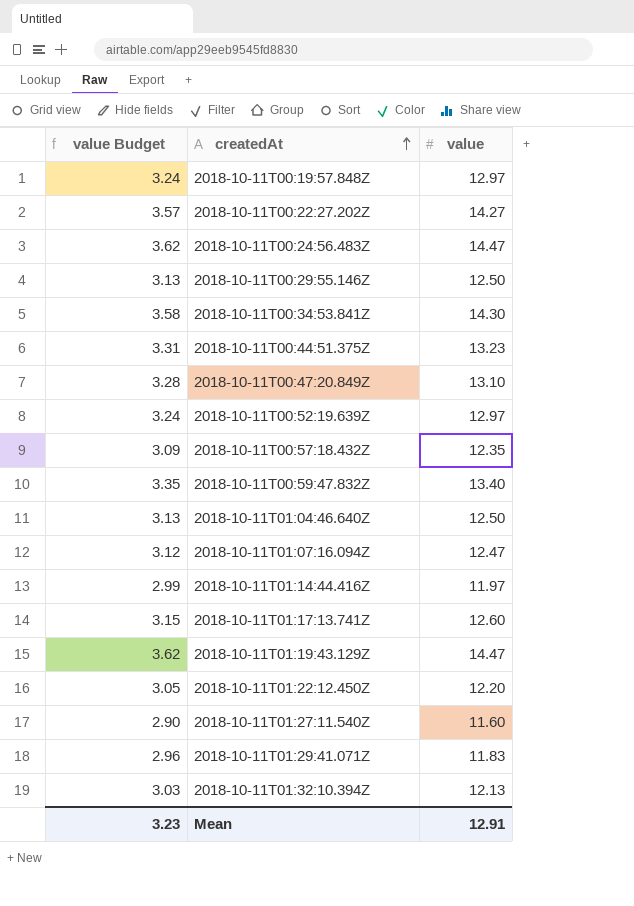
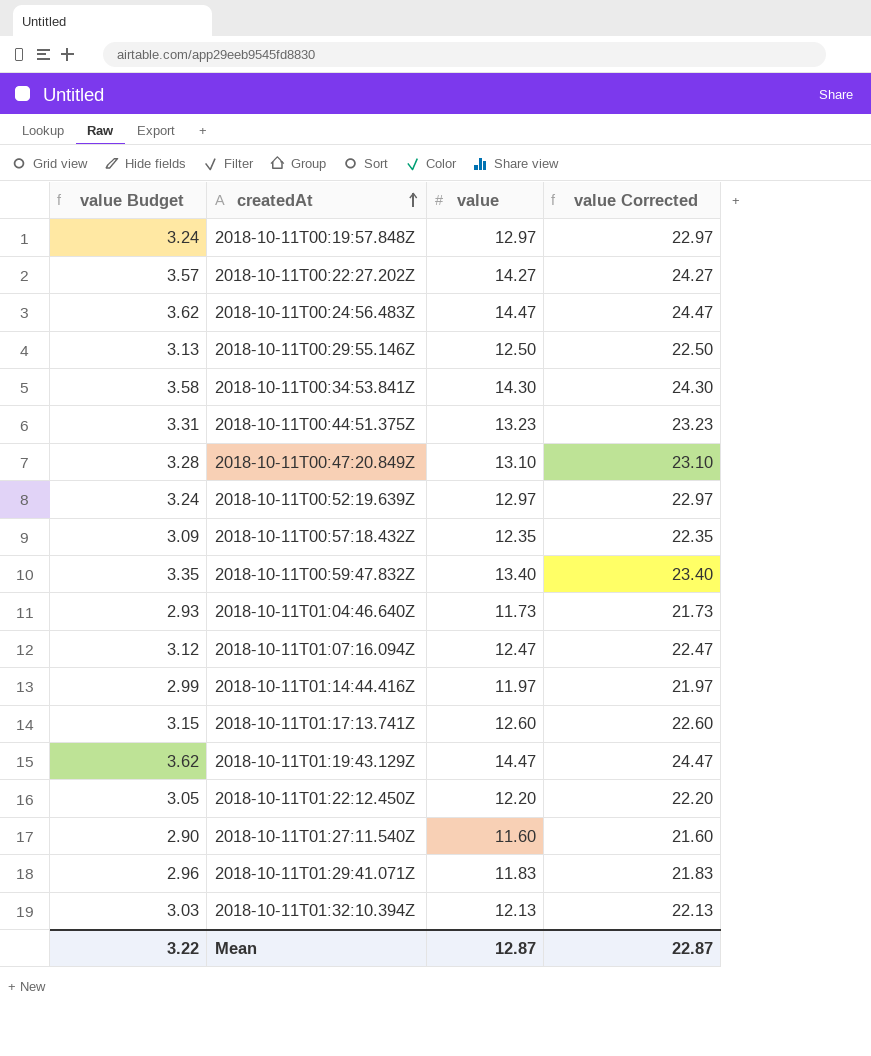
column value Corrected | formula: none -> [value] + 10
2018-10-11T01:04:46.640Z | value Budget: 3.13 -> 2.93
2018-10-11T01:04:46.640Z | value: 12.50 -> 11.73
Mean | value Budget: 3.23 -> 3.22
Mean | value: 12.91 -> 12.87

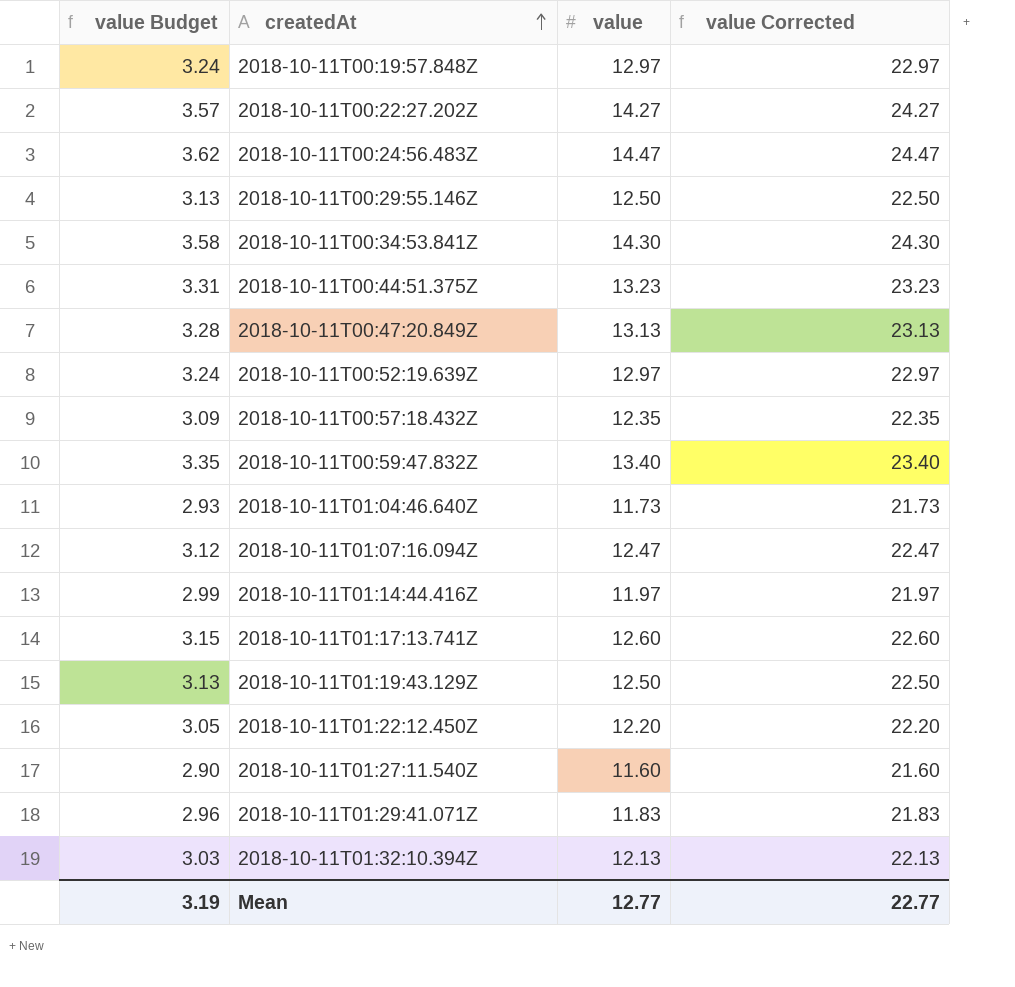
2018-10-11T00:47:20.849Z | value: 13.10 -> 13.13
2018-10-11T00:47:20.849Z | value Corrected: 23.10 -> 23.13
2018-10-11T01:19:43.129Z | value Budget: 3.62 -> 3.13
2018-10-11T01:19:43.129Z | value: 14.47 -> 12.50
2018-10-11T01:19:43.129Z | value Corrected: 24.47 -> 22.50
Mean | value Budget: 3.22 -> 3.19
Mean | value: 12.87 -> 12.77
Mean | value Corrected: 22.87 -> 22.77

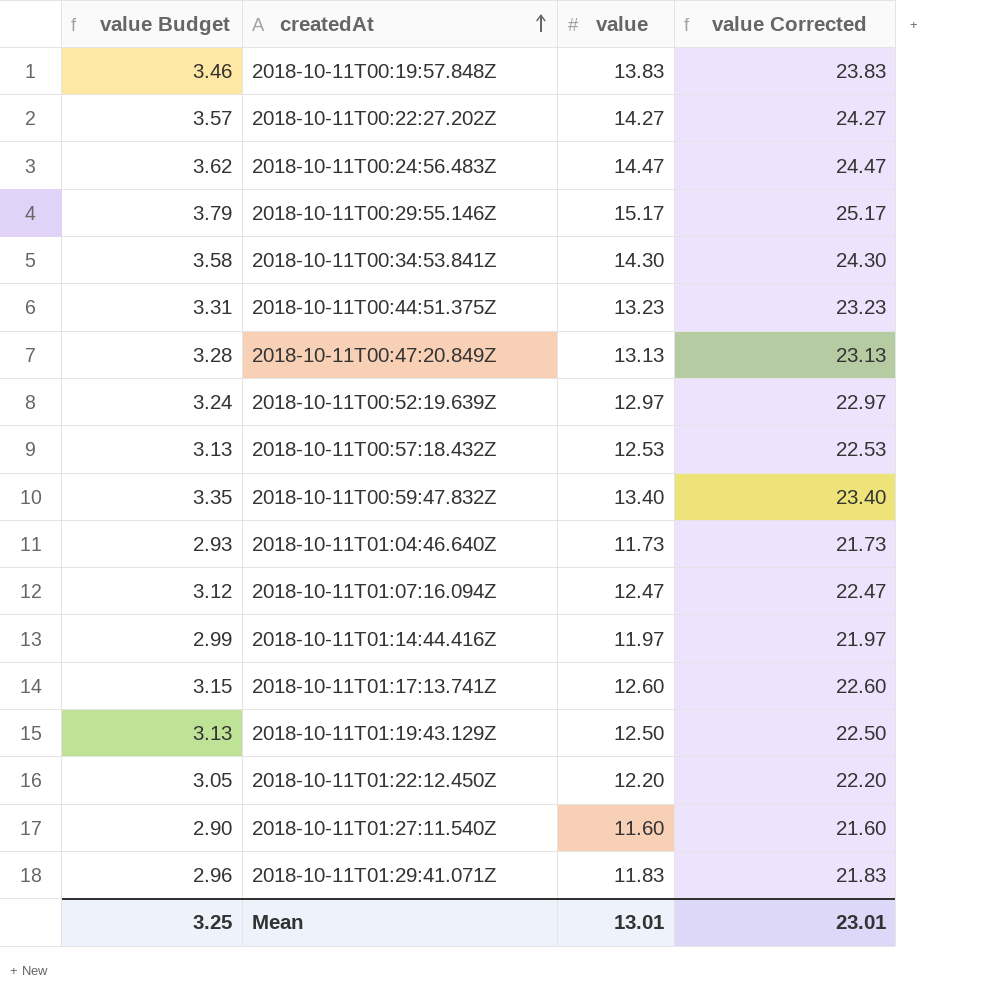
row 2018-10-11T01:32:10.394Z: 3.03 | 12.13 | 22.13 -> none
2018-10-11T00:19:57.848Z | value Budget: 3.24 -> 3.46
2018-10-11T00:19:57.848Z | value: 12.97 -> 13.83
2018-10-11T00:19:57.848Z | value Corrected: 22.97 -> 23.83
2018-10-11T00:29:55.146Z | value Budget: 3.13 -> 3.79
2018-10-11T00:29:55.146Z | value: 12.50 -> 15.17
2018-10-11T00:29:55.146Z | value Corrected: 22.50 -> 25.17
2018-10-11T00:57:18.432Z | value Budget: 3.09 -> 3.13
2018-10-11T00:57:18.432Z | value: 12.35 -> 12.53
2018-10-11T00:57:18.432Z | value Corrected: 22.35 -> 22.53
Mean | value Budget: 3.19 -> 3.25
Mean | value: 12.77 -> 13.01
Mean | value Corrected: 22.77 -> 23.01

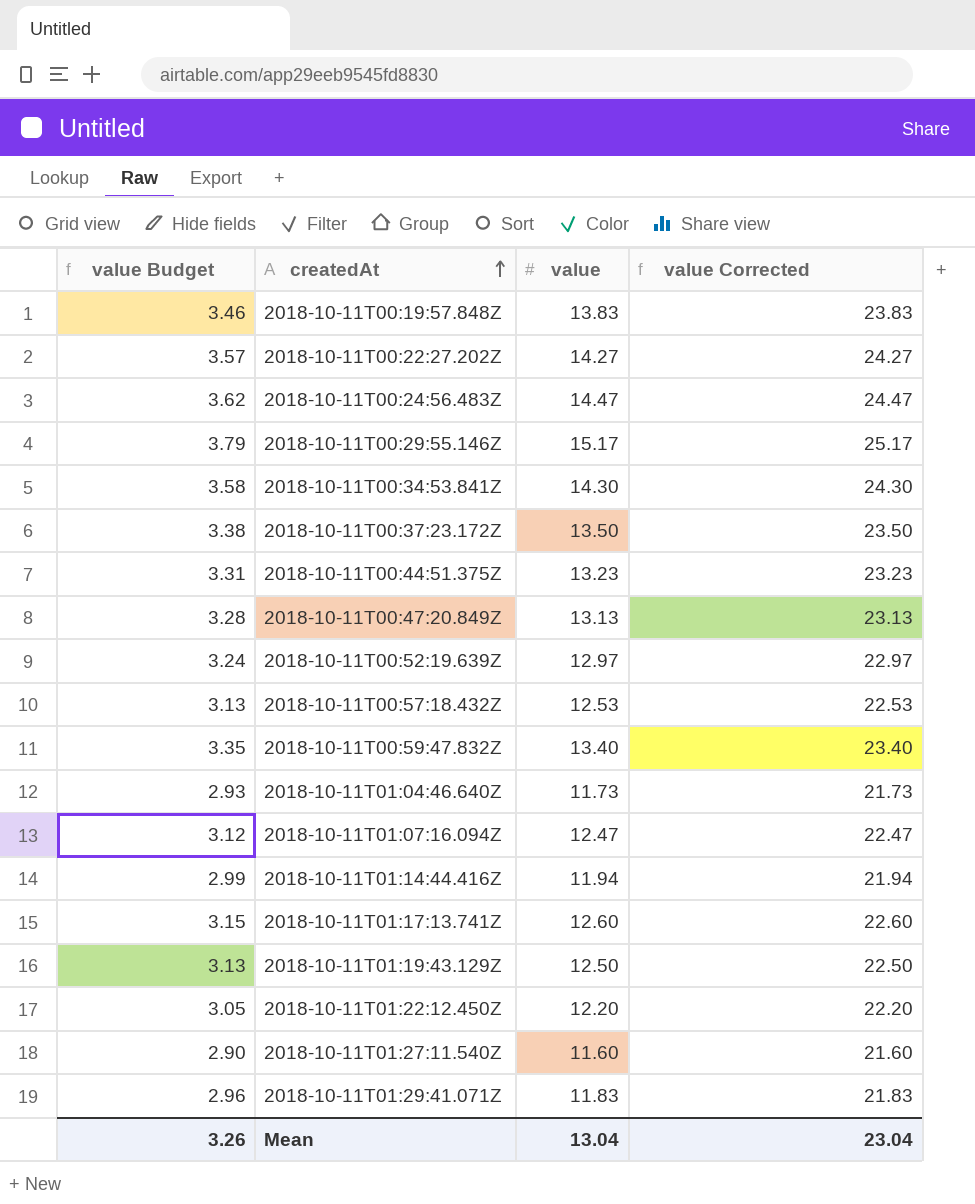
row 2018-10-11T00:37:23.172Z: none -> 3.38 | 13.50 | 23.50
2018-10-11T01:14:44.416Z | value: 11.97 -> 11.94
2018-10-11T01:14:44.416Z | value Corrected: 21.97 -> 21.94
Mean | value Budget: 3.25 -> 3.26
Mean | value: 13.01 -> 13.04
Mean | value Corrected: 23.01 -> 23.04

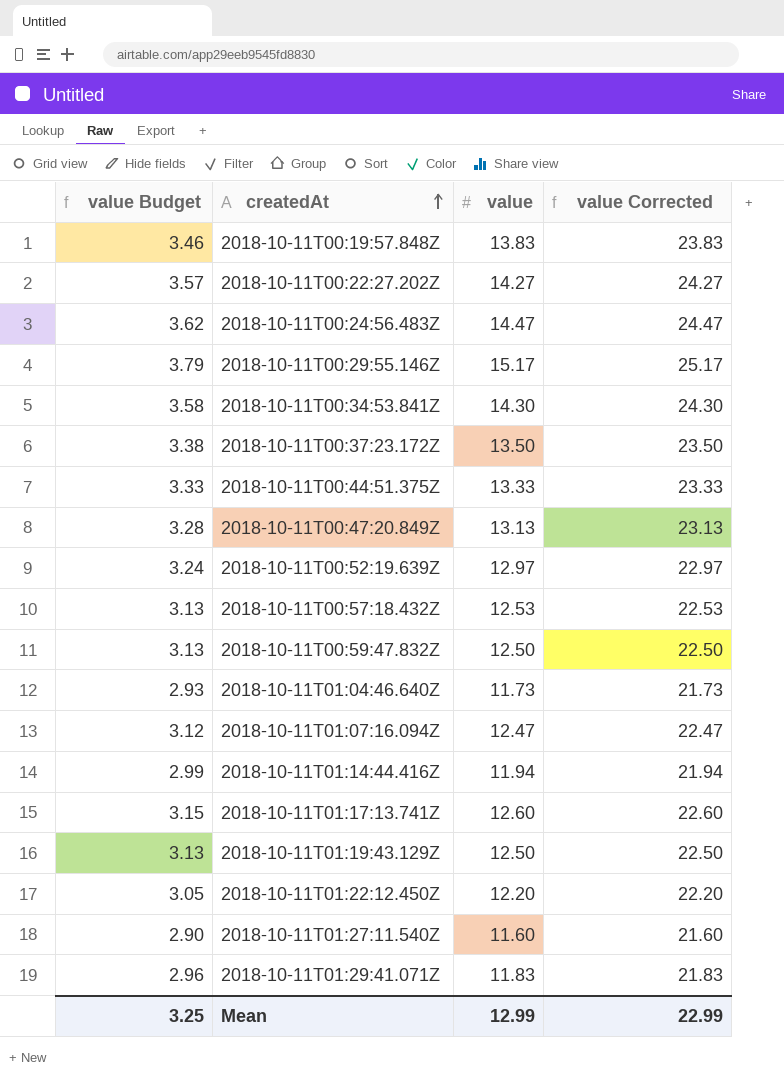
2018-10-11T00:44:51.375Z | value Budget: 3.31 -> 3.33
2018-10-11T00:44:51.375Z | value: 13.23 -> 13.33
2018-10-11T00:44:51.375Z | value Corrected: 23.23 -> 23.33
2018-10-11T00:59:47.832Z | value Budget: 3.35 -> 3.13
2018-10-11T00:59:47.832Z | value: 13.40 -> 12.50
2018-10-11T00:59:47.832Z | value Corrected: 23.40 -> 22.50
Mean | value Budget: 3.26 -> 3.25
Mean | value: 13.04 -> 12.99
Mean | value Corrected: 23.04 -> 22.99

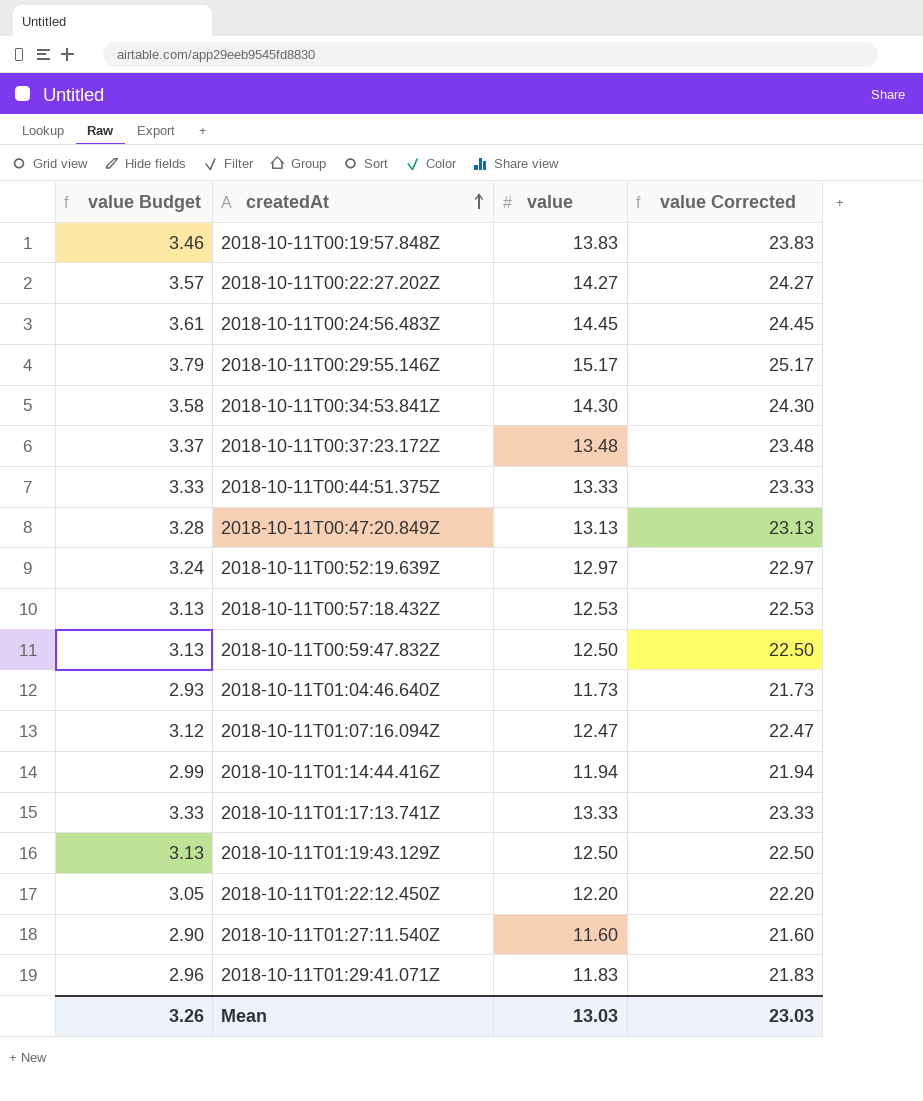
2018-10-11T00:24:56.483Z | value Budget: 3.62 -> 3.61
2018-10-11T00:24:56.483Z | value: 14.47 -> 14.45
2018-10-11T00:24:56.483Z | value Corrected: 24.47 -> 24.45
2018-10-11T00:37:23.172Z | value Budget: 3.38 -> 3.37
2018-10-11T00:37:23.172Z | value: 13.50 -> 13.48
2018-10-11T00:37:23.172Z | value Corrected: 23.50 -> 23.48
2018-10-11T01:17:13.741Z | value Budget: 3.15 -> 3.33
2018-10-11T01:17:13.741Z | value: 12.60 -> 13.33
2018-10-11T01:17:13.741Z | value Corrected: 22.60 -> 23.33
Mean | value Budget: 3.25 -> 3.26
Mean | value: 12.99 -> 13.03
Mean | value Corrected: 22.99 -> 23.03

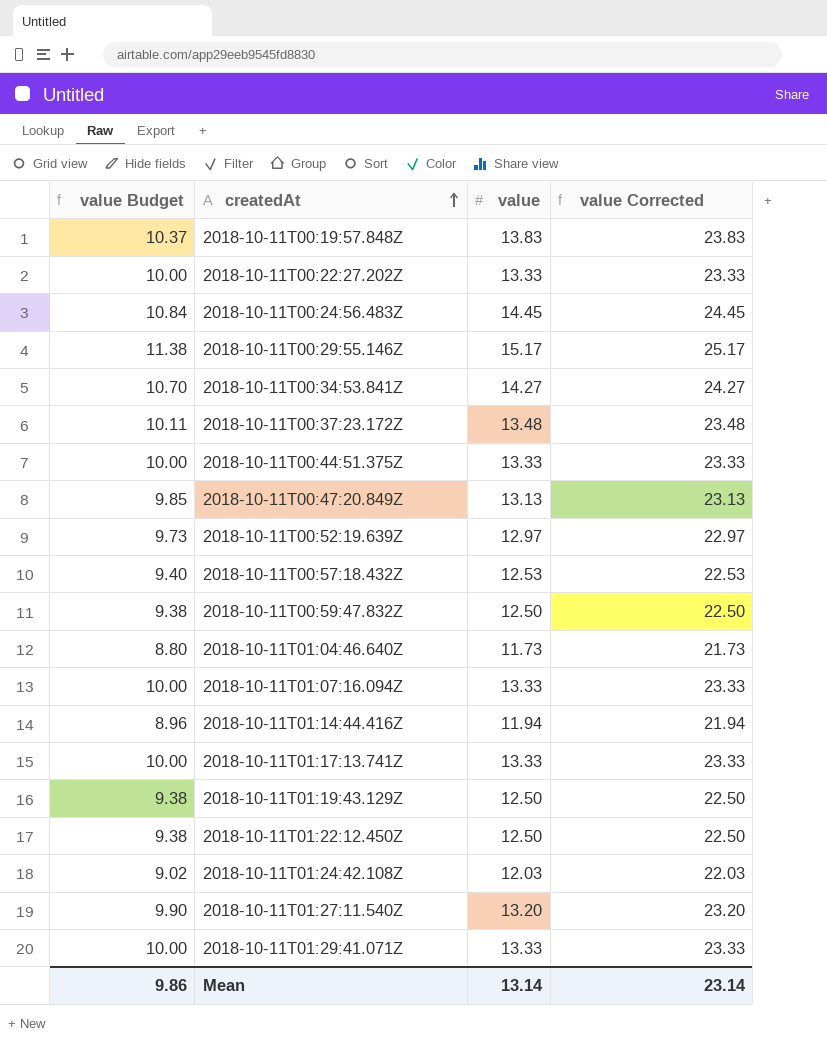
column value Budget | formula: [value] * 0.25 -> [value] * 0.75
2018-10-11T00:22:27.202Z | value: 14.27 -> 13.33
2018-10-11T00:22:27.202Z | value Corrected: 24.27 -> 23.33
2018-10-11T00:34:53.841Z | value: 14.30 -> 14.27
2018-10-11T00:34:53.841Z | value Corrected: 24.30 -> 24.27
2018-10-11T01:07:16.094Z | value: 12.47 -> 13.33
2018-10-11T01:07:16.094Z | value Corrected: 22.47 -> 23.33
2018-10-11T01:22:12.450Z | value: 12.20 -> 12.50
2018-10-11T01:22:12.450Z | value Corrected: 22.20 -> 22.50
row 2018-10-11T01:24:42.108Z: none -> 9.02 | 12.03 | 22.03
2018-10-11T01:27:11.540Z | value: 11.60 -> 13.20
2018-10-11T01:27:11.540Z | value Corrected: 21.60 -> 23.20
2018-10-11T01:29:41.071Z | value: 11.83 -> 13.33
2018-10-11T01:29:41.071Z | value Corrected: 21.83 -> 23.33
Mean | value Budget: 3.26 -> 9.86
Mean | value: 13.03 -> 13.14
Mean | value Corrected: 23.03 -> 23.14

